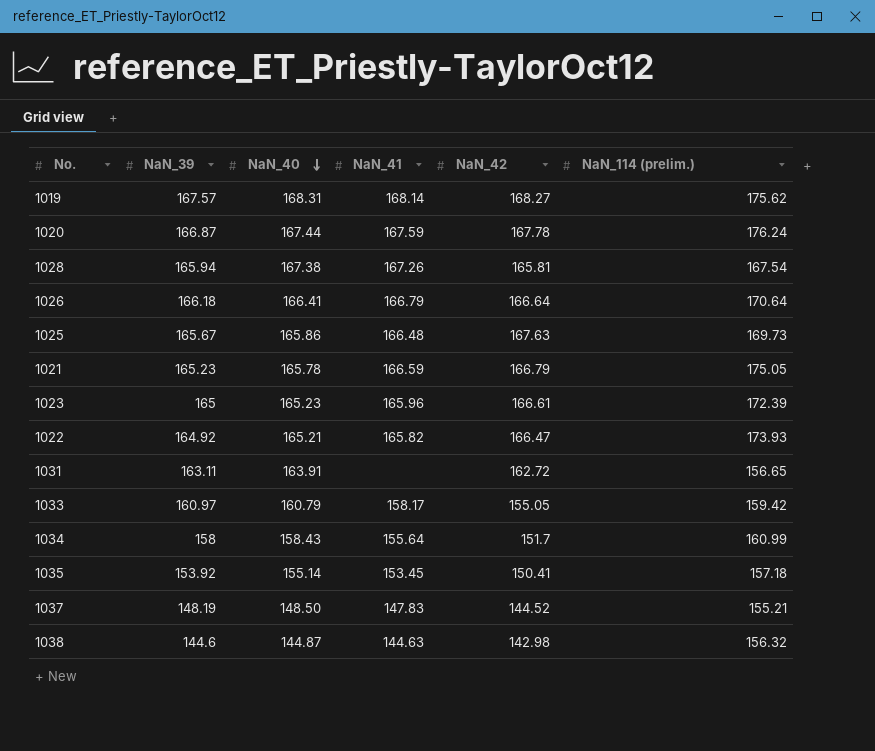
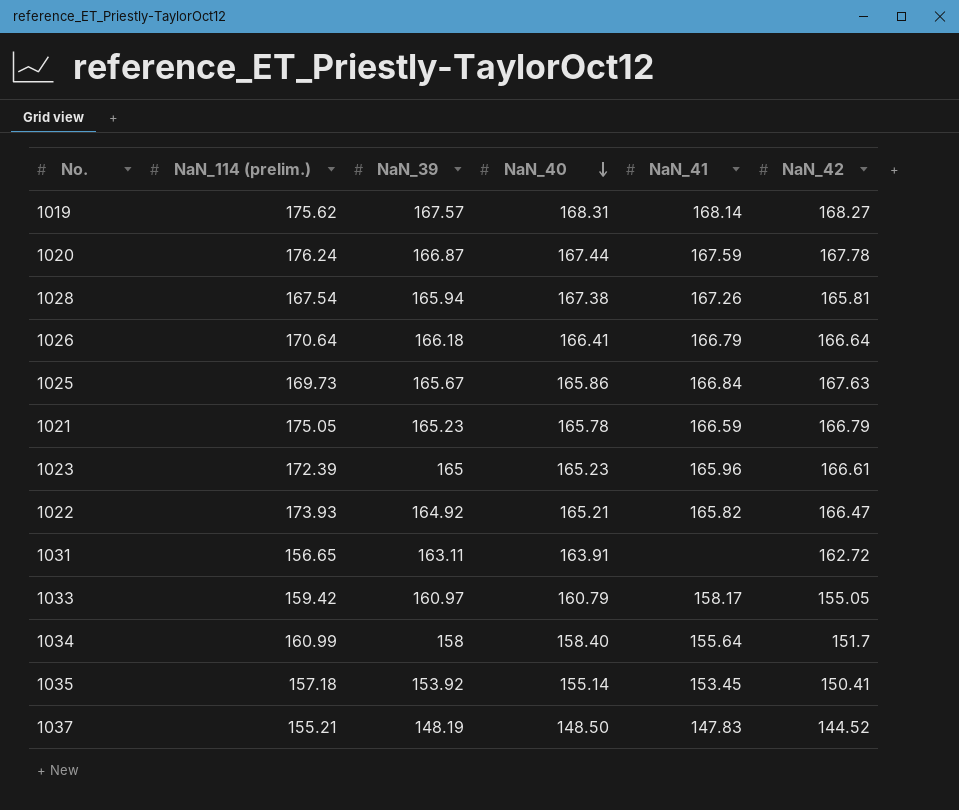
column NaN_114 (prelim.) | position: 6 -> 2
row 1038: 144.6 | 144.87 | 144.63 | 142.98 | 156.32 -> none
1025 | NaN_41: 166.48 -> 166.84
1034 | NaN_40: 158.43 -> 158.40

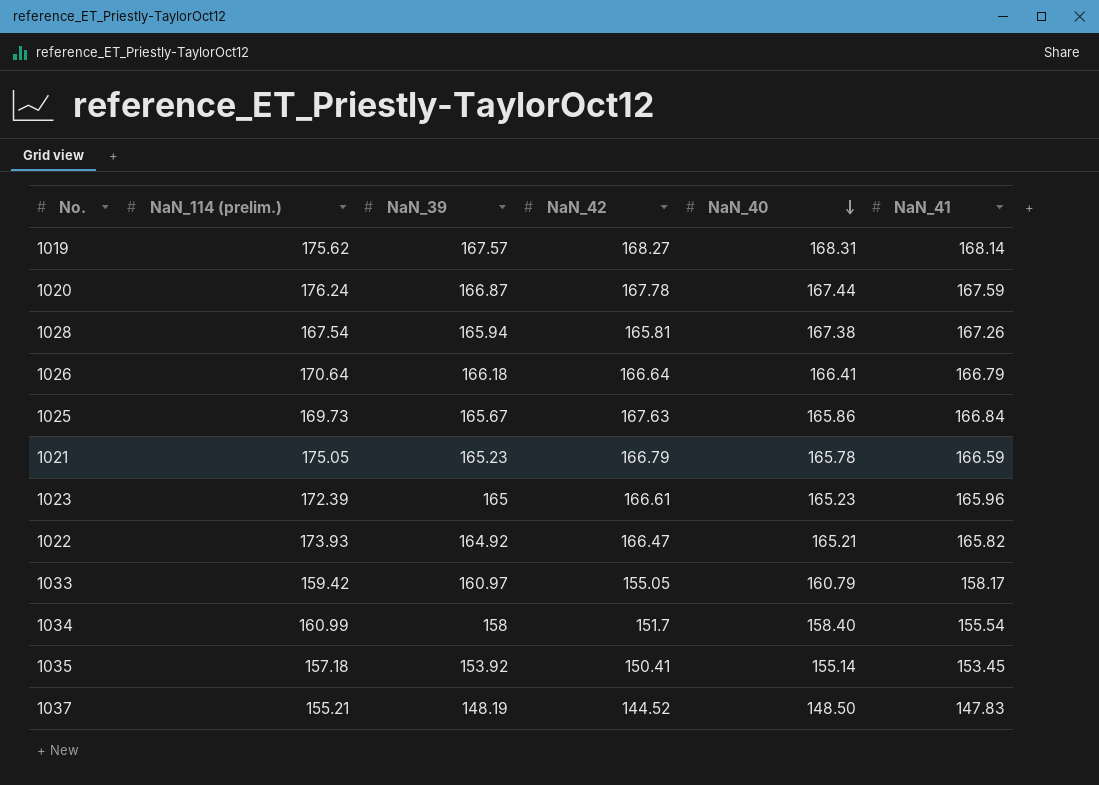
column NaN_42 | position: 6 -> 4
row 1031: 156.65 | 163.11 | 163.91 | none | 162.72 -> none
1034 | NaN_41: 155.64 -> 155.54

